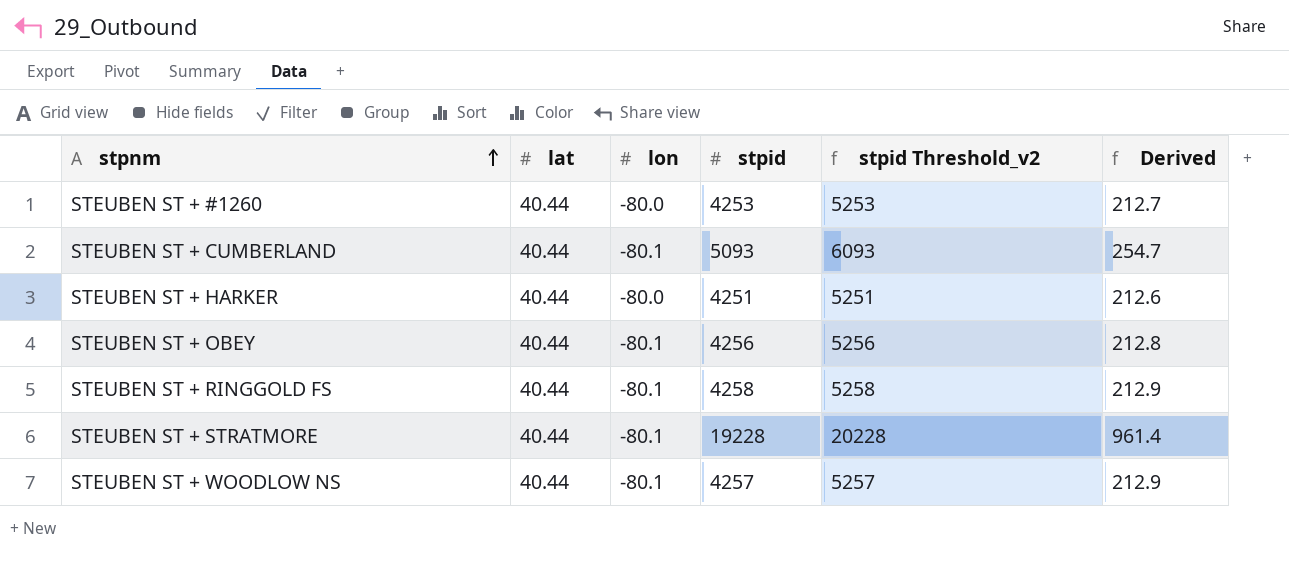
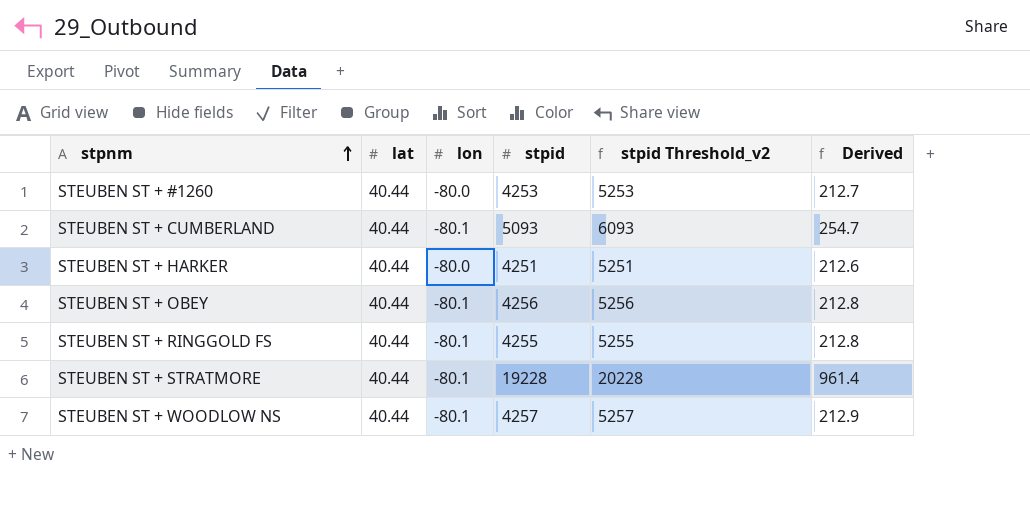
STEUBEN ST + RINGGOLD FS | stpid: 4258 -> 4255
STEUBEN ST + RINGGOLD FS | stpid Threshold_v2: 5258 -> 5255
STEUBEN ST + RINGGOLD FS | Derived: 212.9 -> 212.8

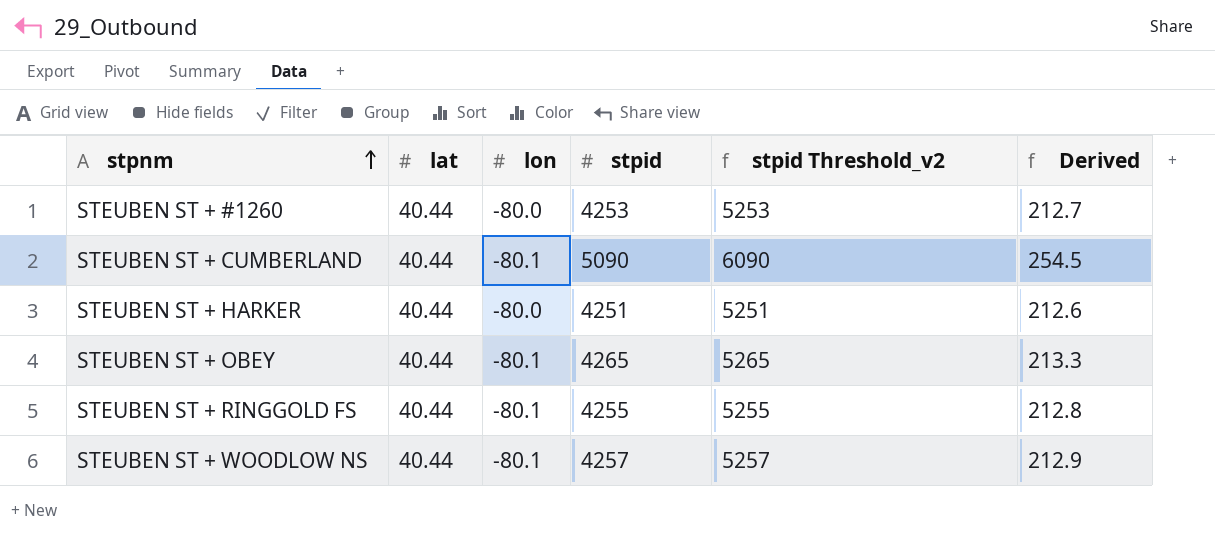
row STEUBEN ST + STRATMORE: 40.44 | -80.1 | 19228 | 20228 | 961.4 -> none
STEUBEN ST + CUMBERLAND | stpid: 5093 -> 5090
STEUBEN ST + CUMBERLAND | stpid Threshold_v2: 6093 -> 6090
STEUBEN ST + CUMBERLAND | Derived: 254.7 -> 254.5
STEUBEN ST + OBEY | stpid: 4256 -> 4265
STEUBEN ST + OBEY | stpid Threshold_v2: 5256 -> 5265
STEUBEN ST + OBEY | Derived: 212.8 -> 213.3

